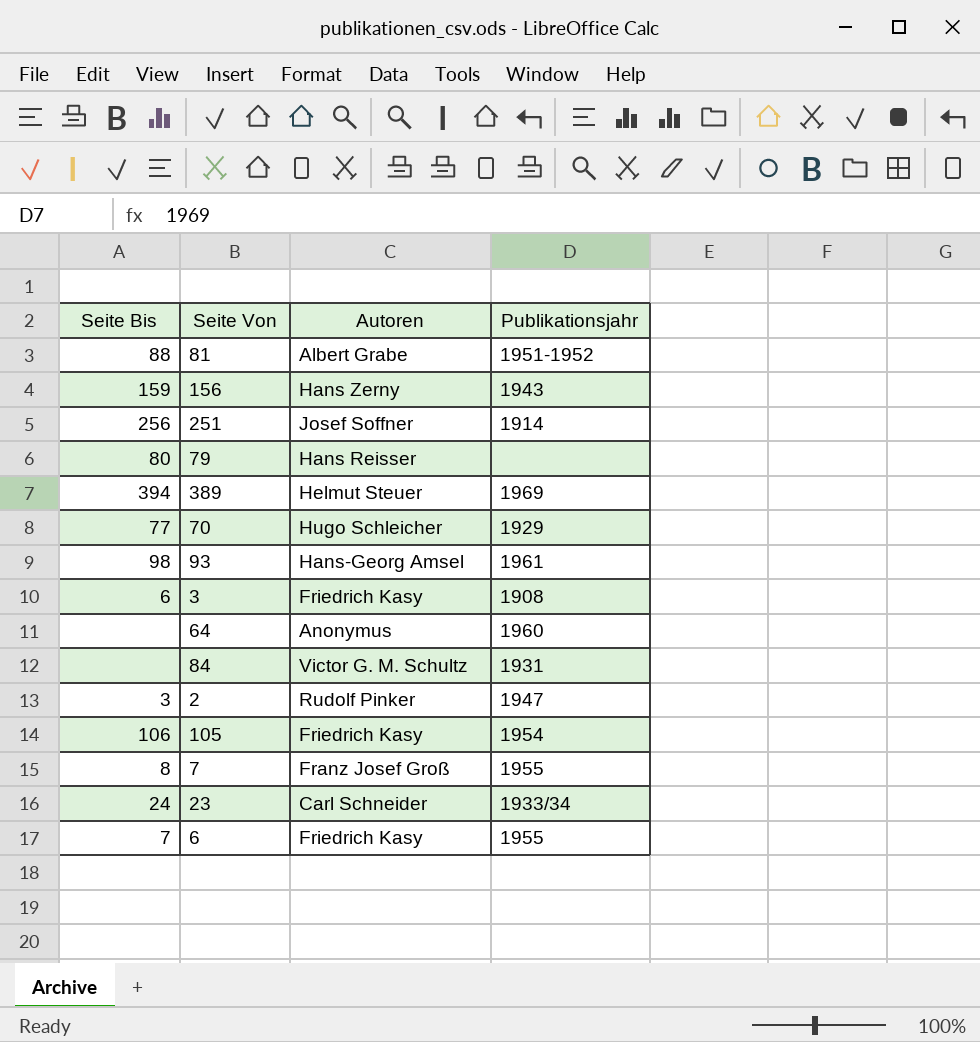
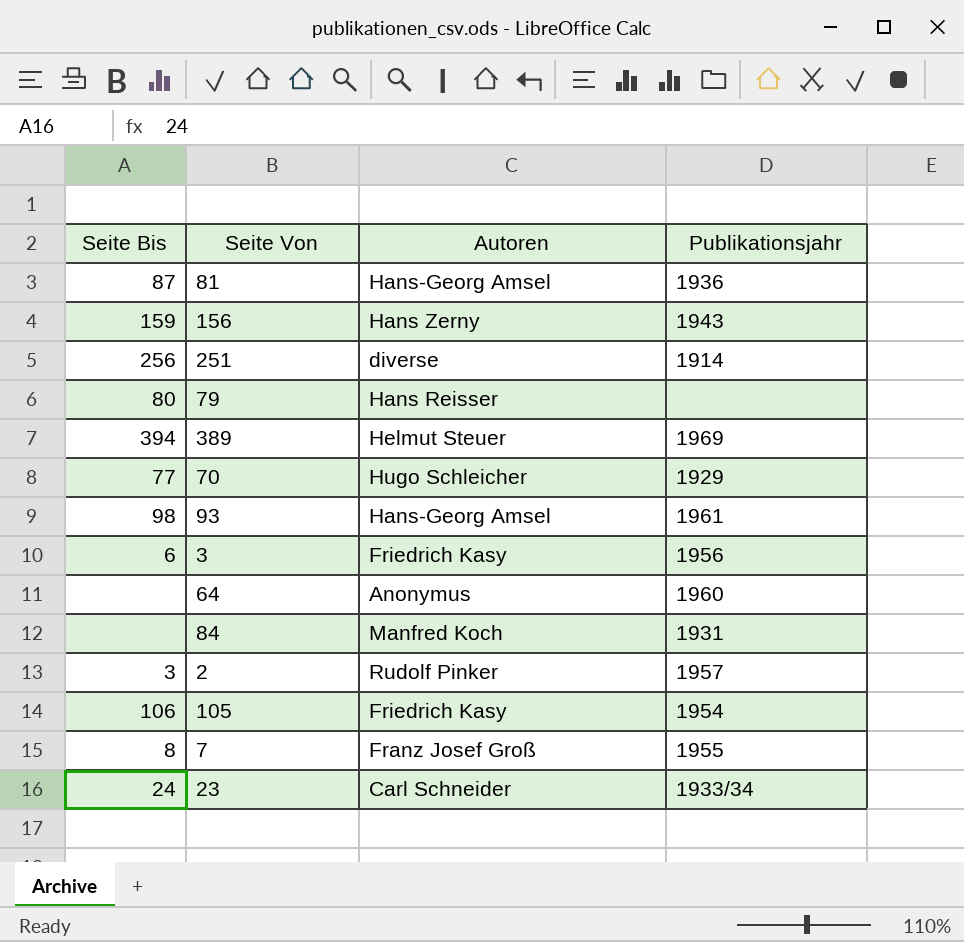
row 6: 7 | Friedrich Kasy | 1955 -> none
81 | Seite Bis: 88 -> 87
81 | Autoren: Albert Grabe -> Hans-Georg Amsel
81 | Publikationsjahr: 1951-1952 -> 1936
251 | Autoren: Josef Soffner -> diverse
3 | Publikationsjahr: 1908 -> 1956
84 | Autoren: Victor G. M. Schultz -> Manfred Koch
2 | Publikationsjahr: 1947 -> 1957

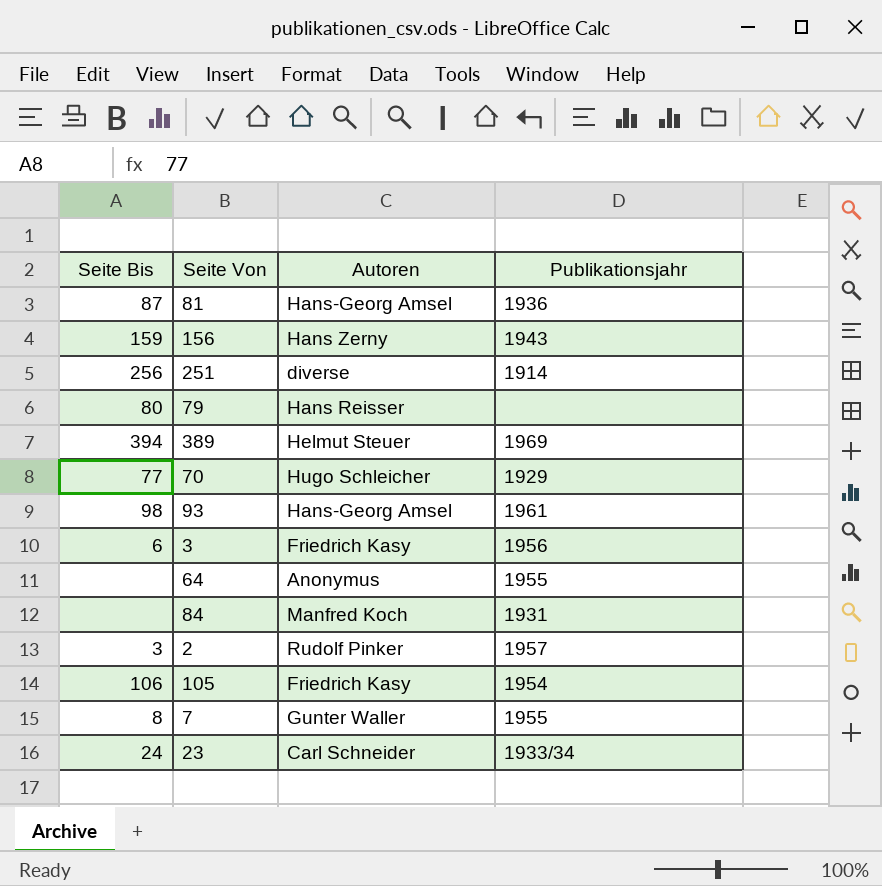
64 | Publikationsjahr: 1960 -> 1955
7 | Autoren: Franz Josef Groß -> Gunter Waller

